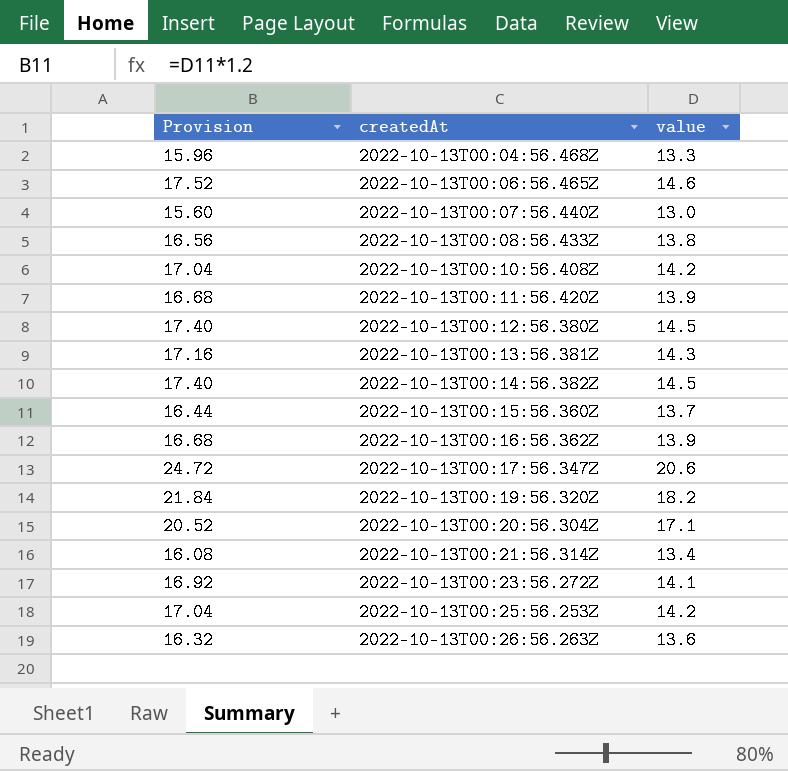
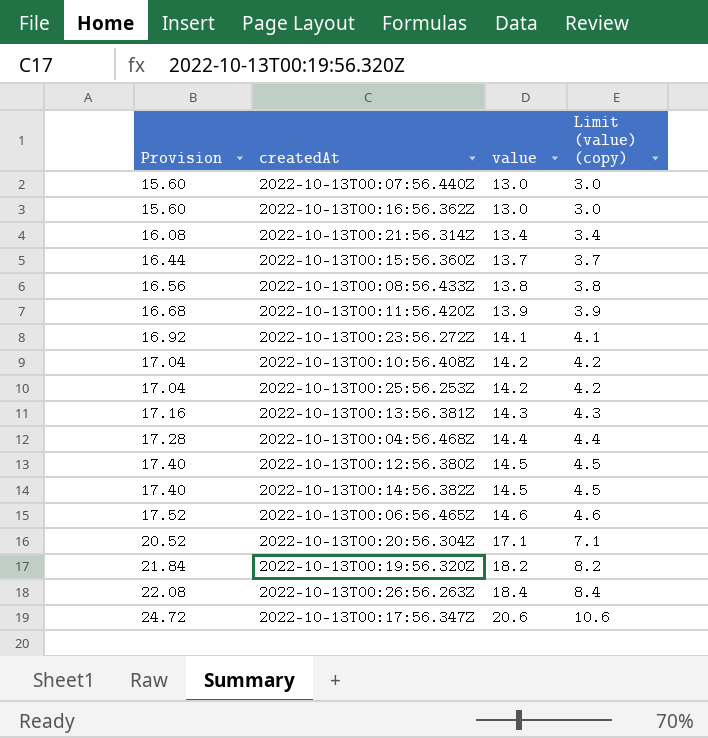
row order: createdAt ascending -> Provision ascending
column Limit (value) (copy) | formula: none -> [value] - 10
2022-10-13T00:16:56.362Z | Provision: 16.68 -> 15.60
2022-10-13T00:16:56.362Z | value: 13.9 -> 13.0
2022-10-13T00:04:56.468Z | Provision: 15.96 -> 17.28
2022-10-13T00:04:56.468Z | value: 13.3 -> 14.4
2022-10-13T00:26:56.263Z | Provision: 16.32 -> 22.08
2022-10-13T00:26:56.263Z | value: 13.6 -> 18.4

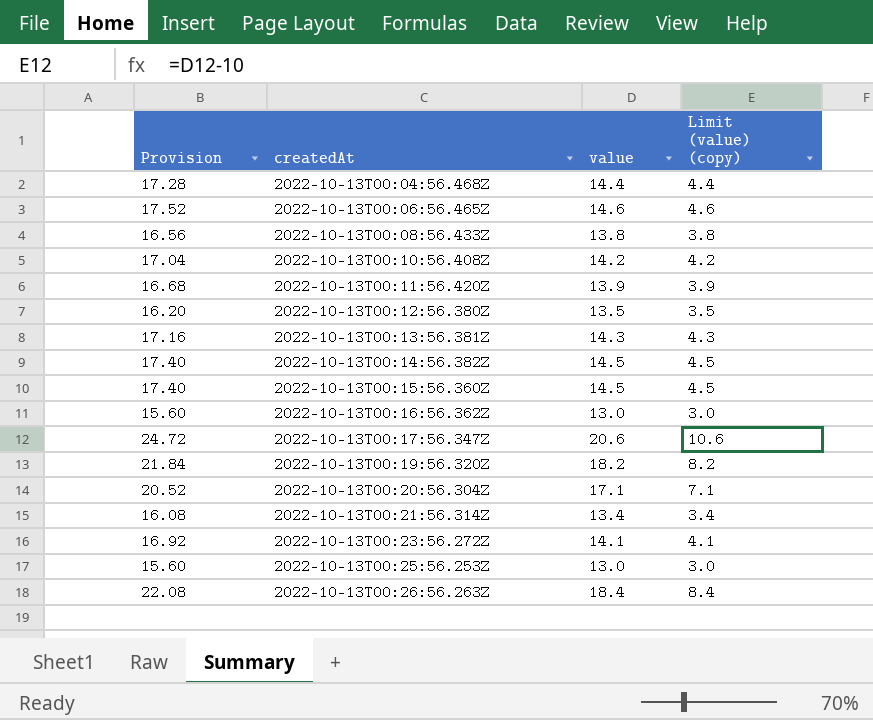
row order: Provision ascending -> createdAt ascending
row 2022-10-13T00:07:56.440Z: 15.60 | 13.0 | 3.0 -> none
2022-10-13T00:12:56.380Z | Provision: 17.40 -> 16.20
2022-10-13T00:12:56.380Z | value: 14.5 -> 13.5
2022-10-13T00:12:56.380Z | Limit (value) (copy): 4.5 -> 3.5
2022-10-13T00:15:56.360Z | Provision: 16.44 -> 17.40
2022-10-13T00:15:56.360Z | value: 13.7 -> 14.5
2022-10-13T00:15:56.360Z | Limit (value) (copy): 3.7 -> 4.5
2022-10-13T00:25:56.253Z | Provision: 17.04 -> 15.60
2022-10-13T00:25:56.253Z | value: 14.2 -> 13.0
2022-10-13T00:25:56.253Z | Limit (value) (copy): 4.2 -> 3.0

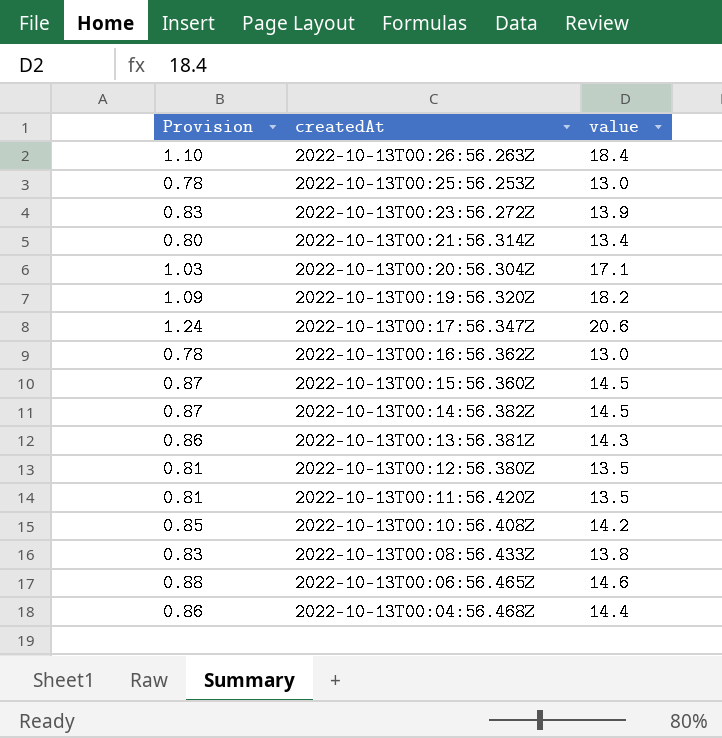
row order: createdAt ascending -> createdAt descending
column Limit (value) (copy) | formula: [value] - 10 -> none
column Provision | formula: [value] * 1.2 -> [value] * 0.06
2022-10-13T00:23:56.272Z | value: 14.1 -> 13.9
2022-10-13T00:11:56.420Z | value: 13.9 -> 13.5

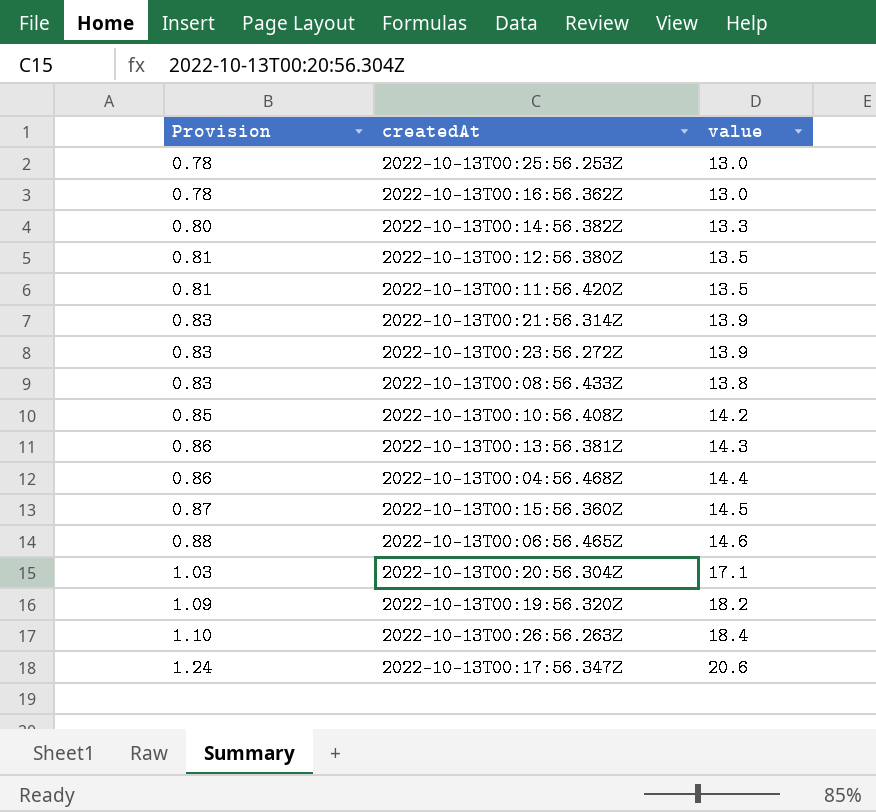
row order: createdAt descending -> Provision ascending
2022-10-13T00:14:56.382Z | Provision: 0.87 -> 0.80
2022-10-13T00:14:56.382Z | value: 14.5 -> 13.3
2022-10-13T00:21:56.314Z | Provision: 0.80 -> 0.83
2022-10-13T00:21:56.314Z | value: 13.4 -> 13.9

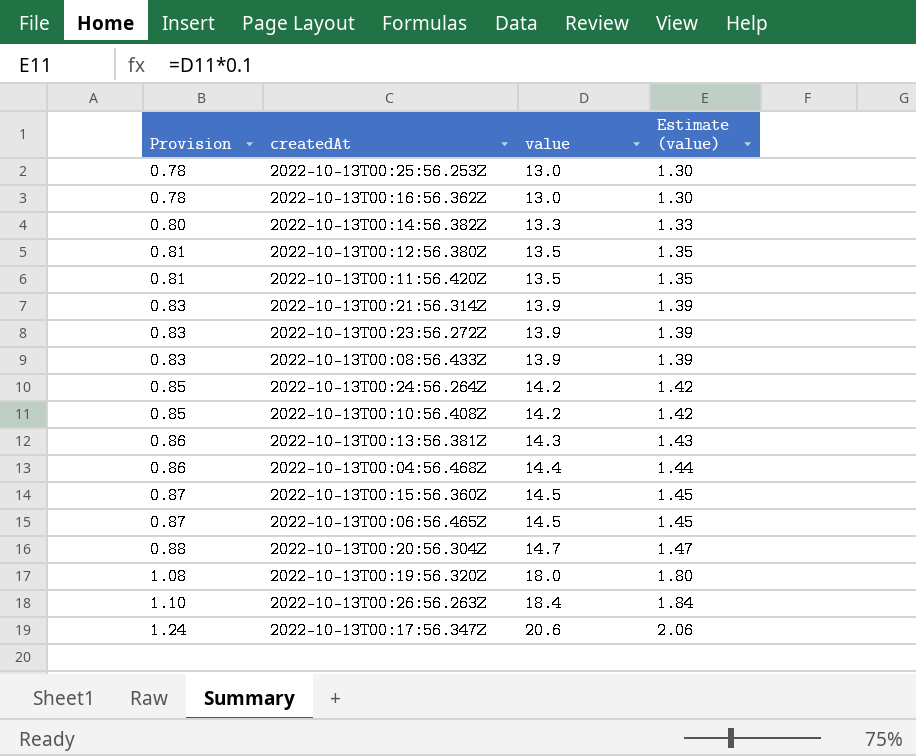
column Estimate (value) | formula: none -> [value] * 0.1
2022-10-13T00:08:56.433Z | value: 13.8 -> 13.9
row 2022-10-13T00:24:56.264Z: none -> 0.85 | 14.2 | 1.42
2022-10-13T00:06:56.465Z | Provision: 0.88 -> 0.87
2022-10-13T00:06:56.465Z | value: 14.6 -> 14.5
2022-10-13T00:20:56.304Z | Provision: 1.03 -> 0.88
2022-10-13T00:20:56.304Z | value: 17.1 -> 14.7
2022-10-13T00:19:56.320Z | Provision: 1.09 -> 1.08
2022-10-13T00:19:56.320Z | value: 18.2 -> 18.0

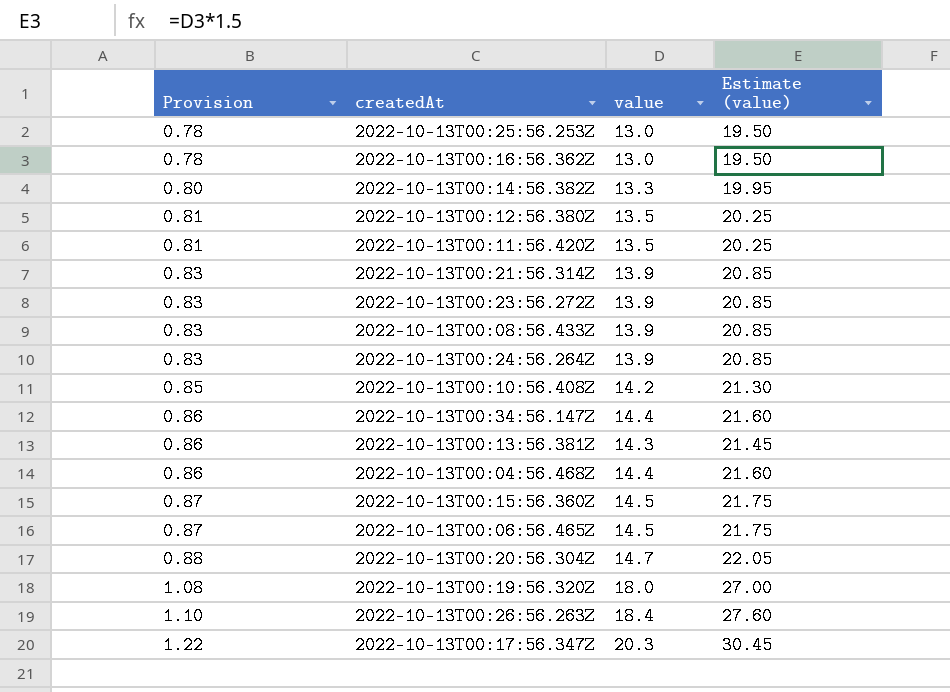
column Estimate (value) | formula: [value] * 0.1 -> [value] * 1.5
2022-10-13T00:24:56.264Z | Provision: 0.85 -> 0.83
2022-10-13T00:24:56.264Z | value: 14.2 -> 13.9
row 2022-10-13T00:34:56.147Z: none -> 0.86 | 14.4 | 21.60
2022-10-13T00:17:56.347Z | Provision: 1.24 -> 1.22
2022-10-13T00:17:56.347Z | value: 20.6 -> 20.3

